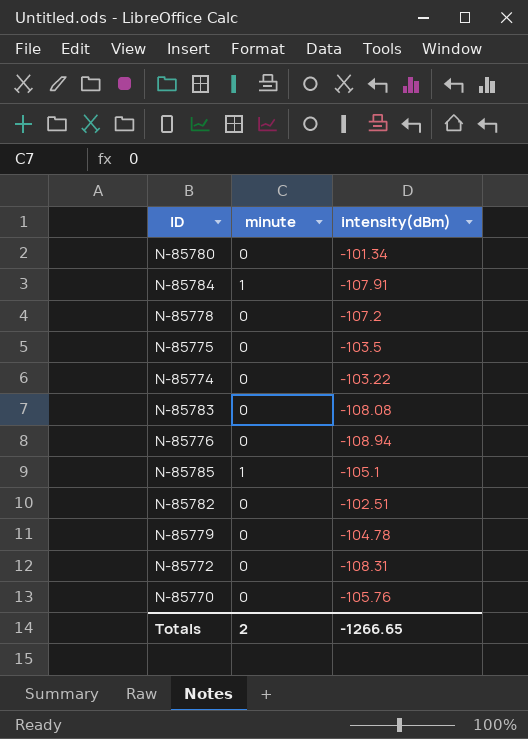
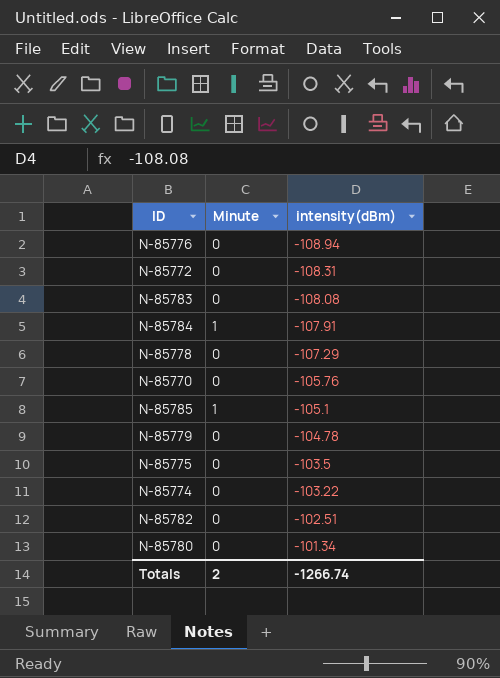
row order: none -> intensity(dBm) ascending
column name: minute -> Minute
N-85778 | intensity(dBm): -107.2 -> -107.29
Totals | intensity(dBm): -1266.65 -> -1266.74

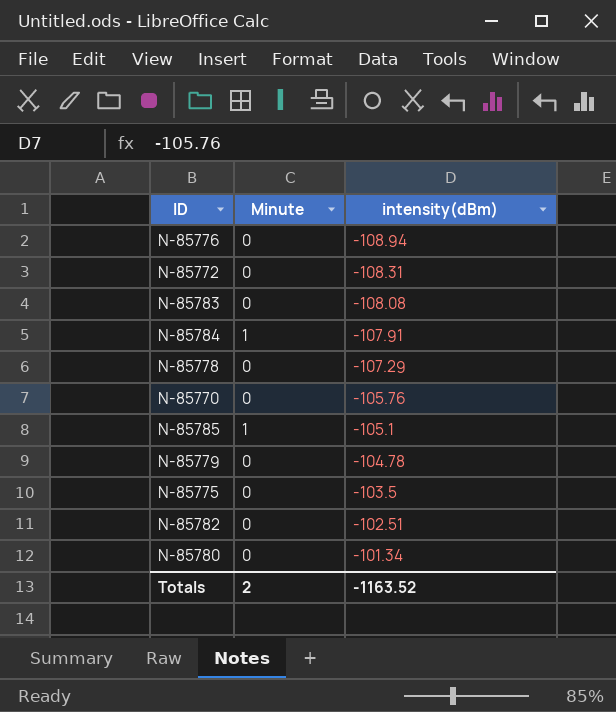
row N-85774: 0 | -103.22 -> none
Totals | intensity(dBm): -1266.74 -> -1163.52

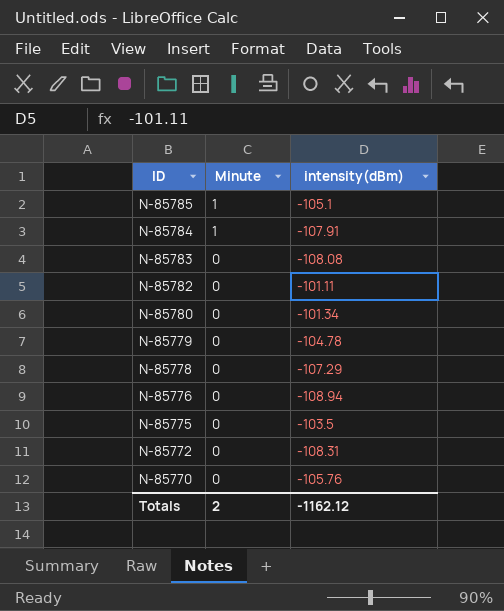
row order: intensity(dBm) ascending -> ID descending
N-85782 | intensity(dBm): -102.51 -> -101.11
Totals | intensity(dBm): -1163.52 -> -1162.12

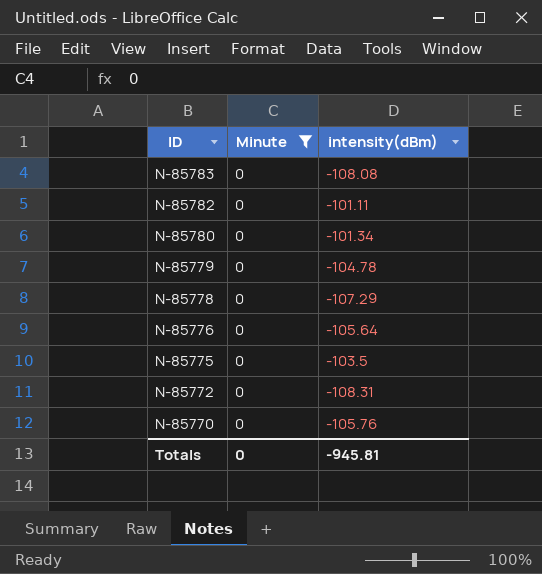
filter: none -> Minute = 0
N-85776 | intensity(dBm): -108.94 -> -105.64
Totals | Minute: 2 -> 0
Totals | intensity(dBm): -1162.12 -> -945.81

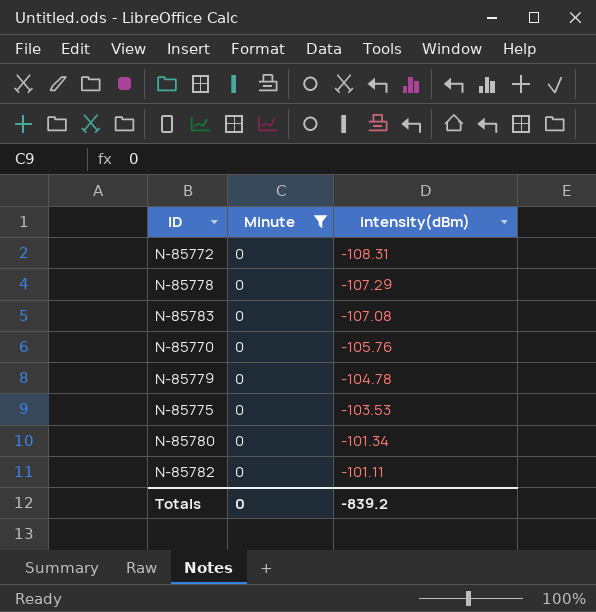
row order: ID descending -> intensity(dBm) ascending
row N-85776: 0 | -105.64 -> none
N-85783 | intensity(dBm): -108.08 -> -107.08
N-85775 | intensity(dBm): -103.5 -> -103.53
Totals | intensity(dBm): -945.81 -> -839.2

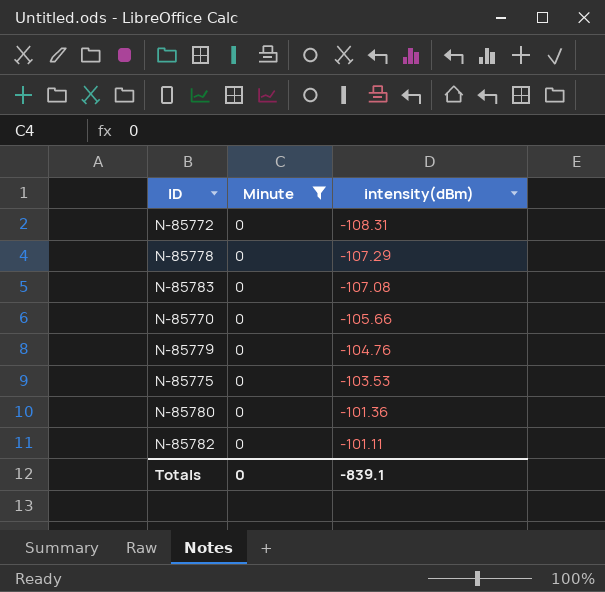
N-85770 | intensity(dBm): -105.76 -> -105.66
N-85779 | intensity(dBm): -104.78 -> -104.76
N-85780 | intensity(dBm): -101.34 -> -101.36
Totals | intensity(dBm): -839.2 -> -839.1

